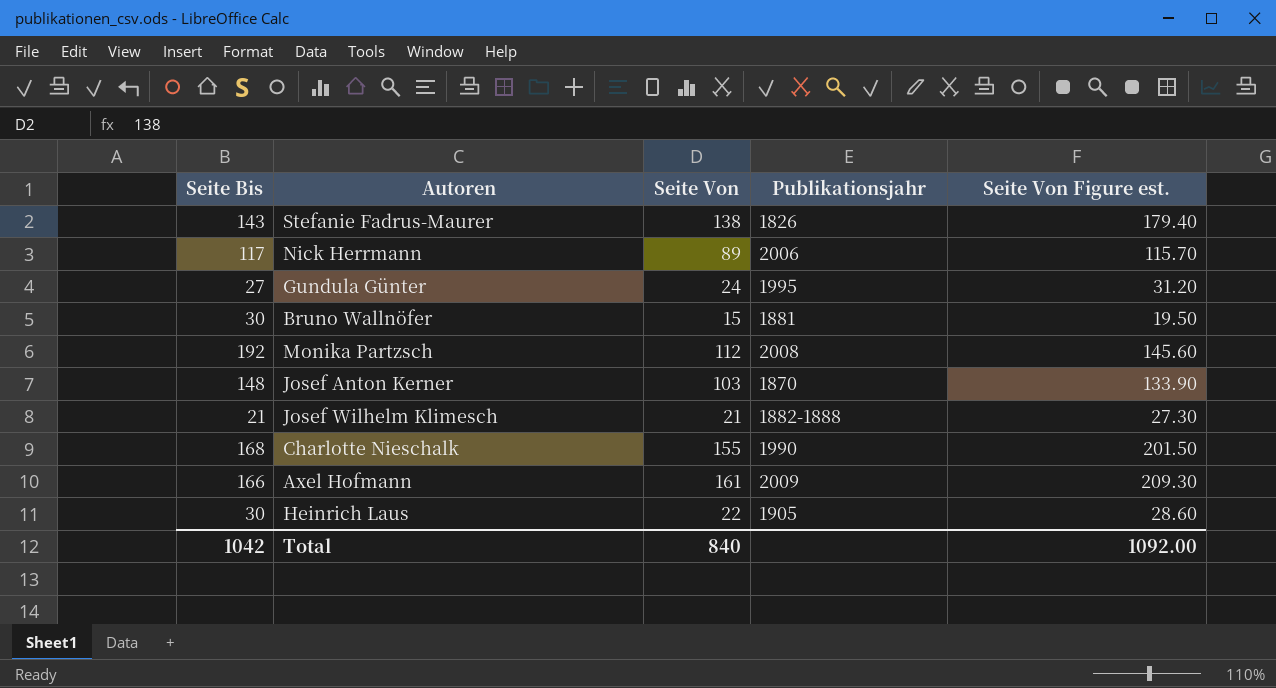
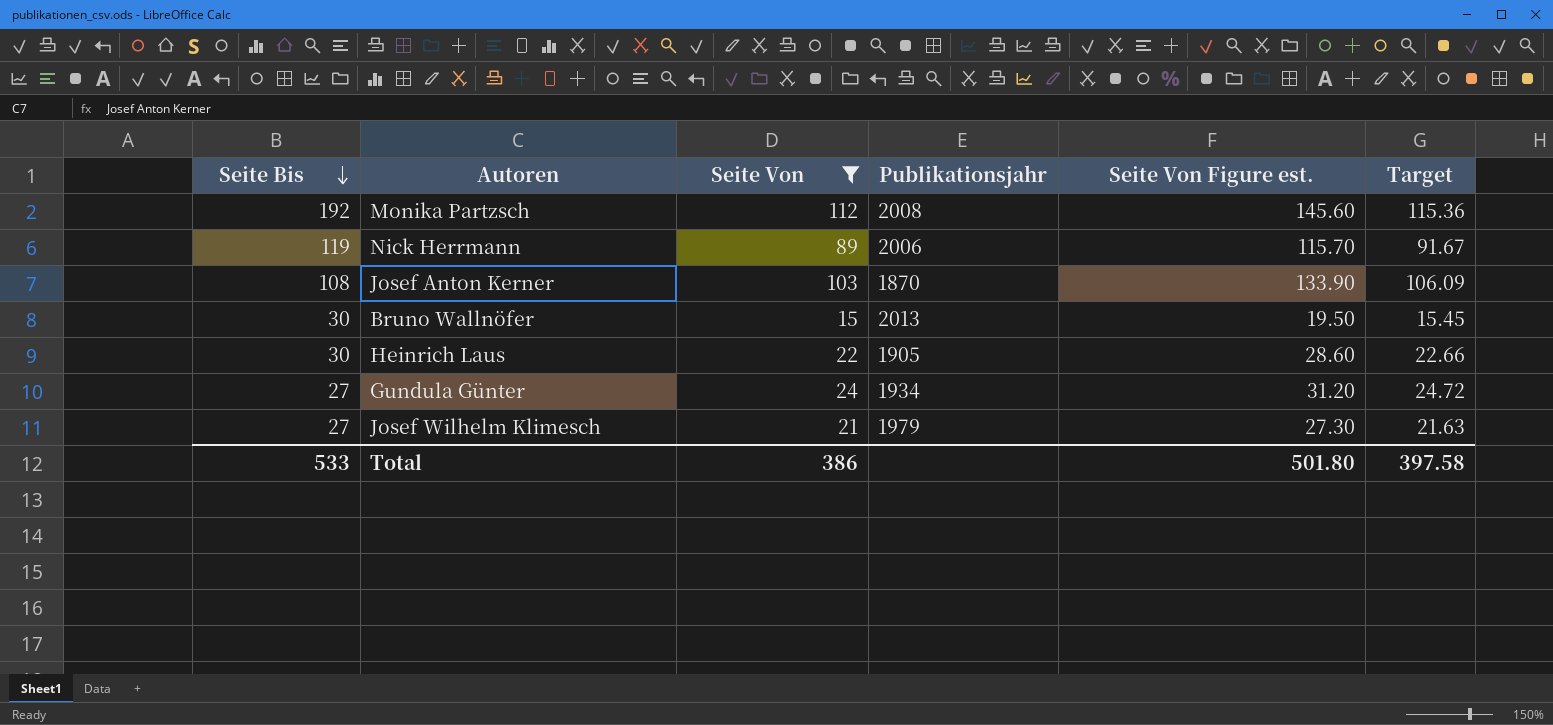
filter: none -> Seite Von <= 112
row order: none -> Seite Bis descending
column Target | formula: none -> [Seite Von] * 1.03
Nick Herrmann | Seite Bis: 117 -> 119
Josef Anton Kerner | Seite Bis: 148 -> 108
Bruno Wallnöfer | Publikationsjahr: 1881 -> 2013
Gundula Günter | Publikationsjahr: 1995 -> 1934
Josef Wilhelm Klimesch | Seite Bis: 21 -> 27
Josef Wilhelm Klimesch | Publikationsjahr: 1882-1888 -> 1979
Total | Seite Bis: 1042 -> 533
Total | Seite Von: 840 -> 386
Total | Seite Von Figure est.: 1092.00 -> 501.80

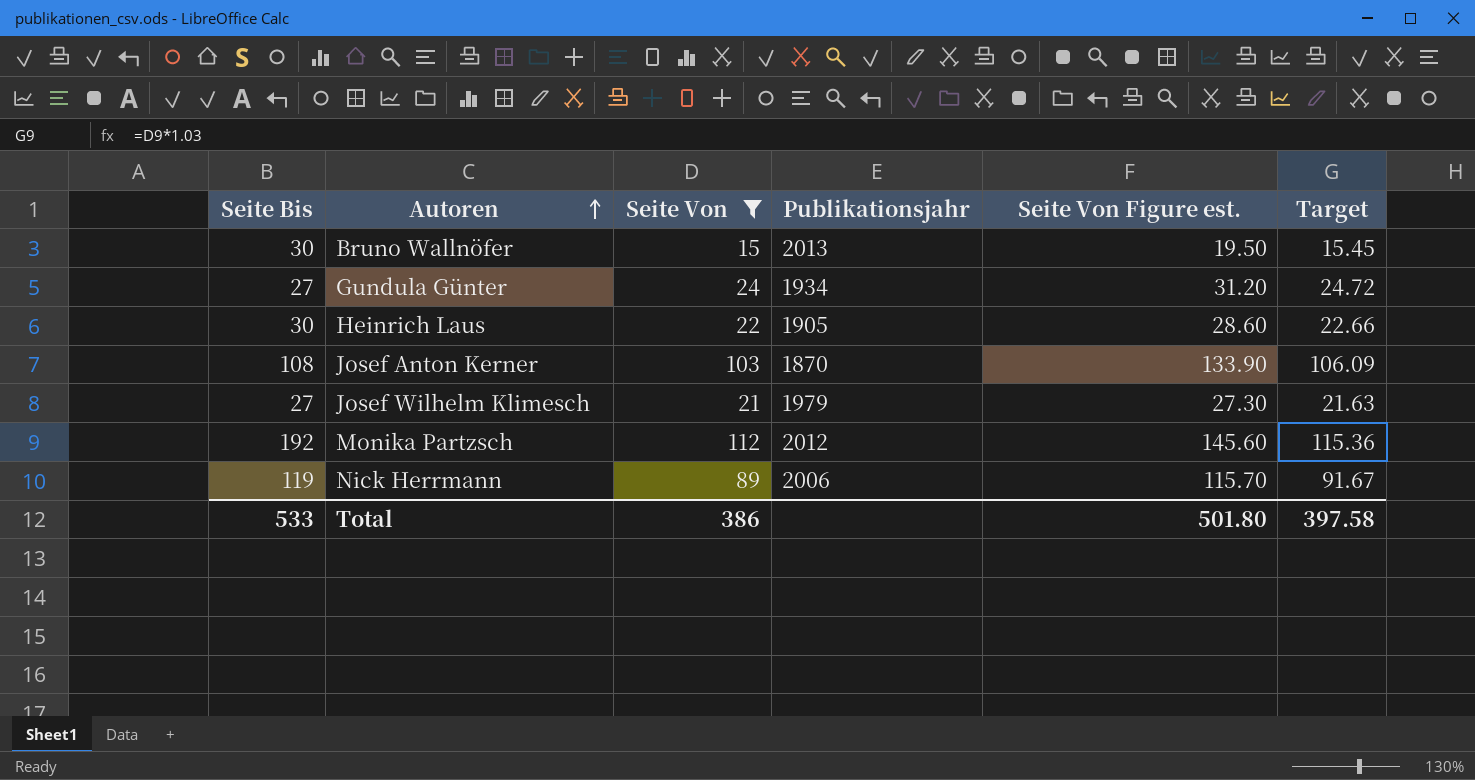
row order: Seite Bis descending -> Autoren ascending
Monika Partzsch | Publikationsjahr: 2008 -> 2012

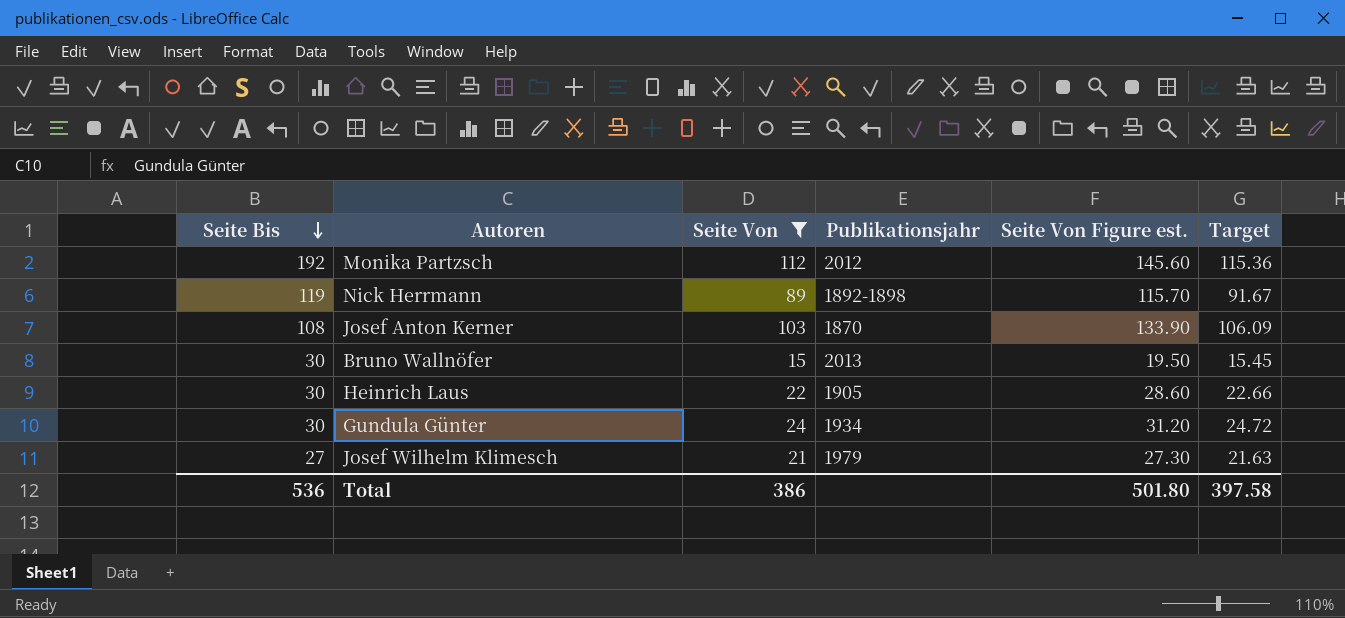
row order: Autoren ascending -> Seite Bis descending
Nick Herrmann | Publikationsjahr: 2006 -> 1892-1898
Gundula Günter | Seite Bis: 27 -> 30
Total | Seite Bis: 533 -> 536

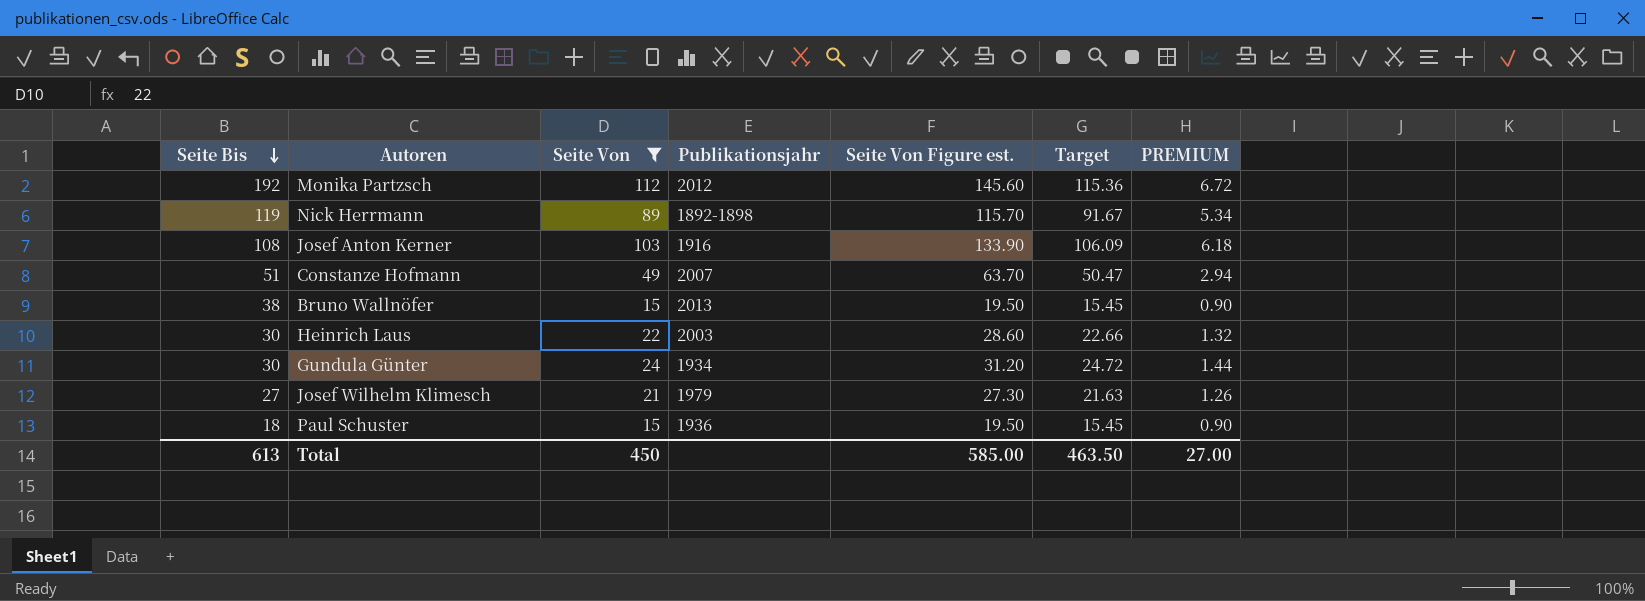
column PREMIUM | formula: none -> [Seite Von] * 0.06
Josef Anton Kerner | Publikationsjahr: 1870 -> 1916
row Constanze Hofmann: none -> 51 | 49 | 2007 | 63.70 | 50.47 | 2.94
Bruno Wallnöfer | Seite Bis: 30 -> 38
Heinrich Laus | Publikationsjahr: 1905 -> 2003
row Paul Schuster: none -> 18 | 15 | 1936 | 19.50 | 15.45 | 0.90
Total | Seite Bis: 536 -> 613
Total | Seite Von: 386 -> 450
Total | Seite Von Figure est.: 501.80 -> 585.00
Total | Target: 397.58 -> 463.50

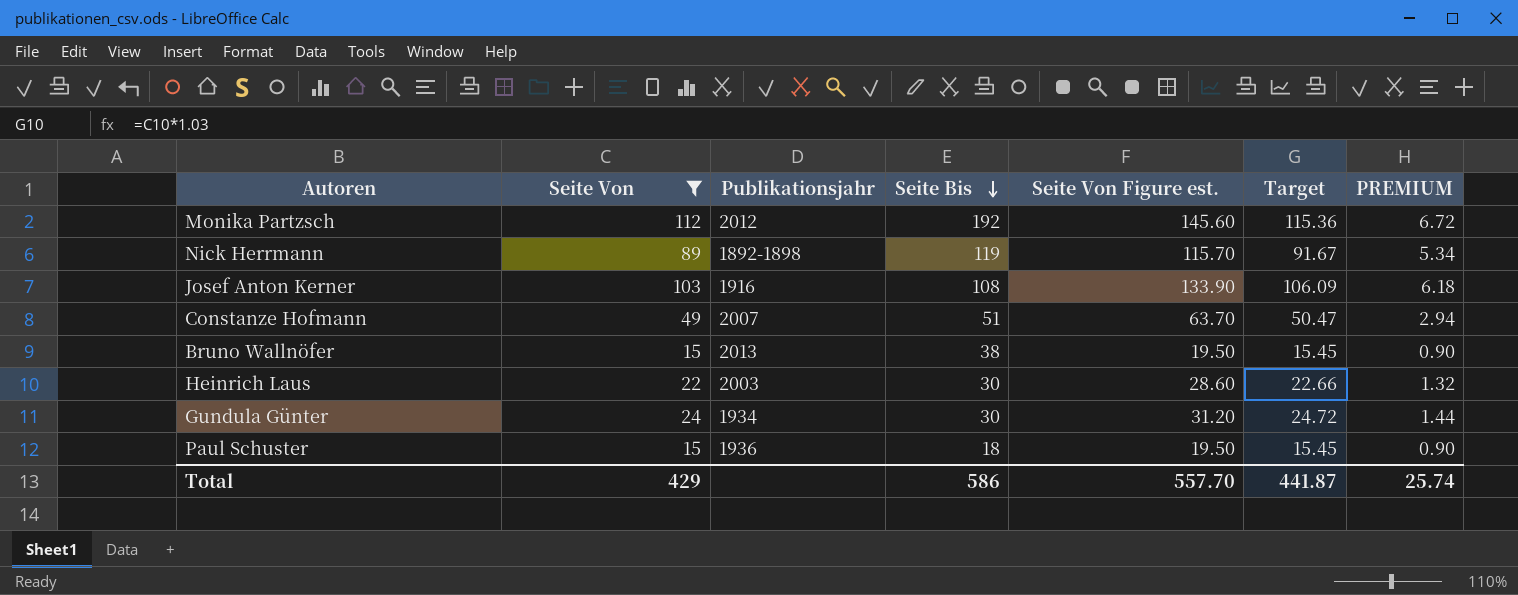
column Seite Bis | position: 1 -> 4
row Josef Wilhelm Klimesch: 27 | 21 | 1979 | 27.30 | 21.63 | 1.26 -> none
Total | Seite Von: 450 -> 429
Total | Seite Bis: 613 -> 586
Total | Seite Von Figure est.: 585.00 -> 557.70
Total | Target: 463.50 -> 441.87
Total | PREMIUM: 27.00 -> 25.74

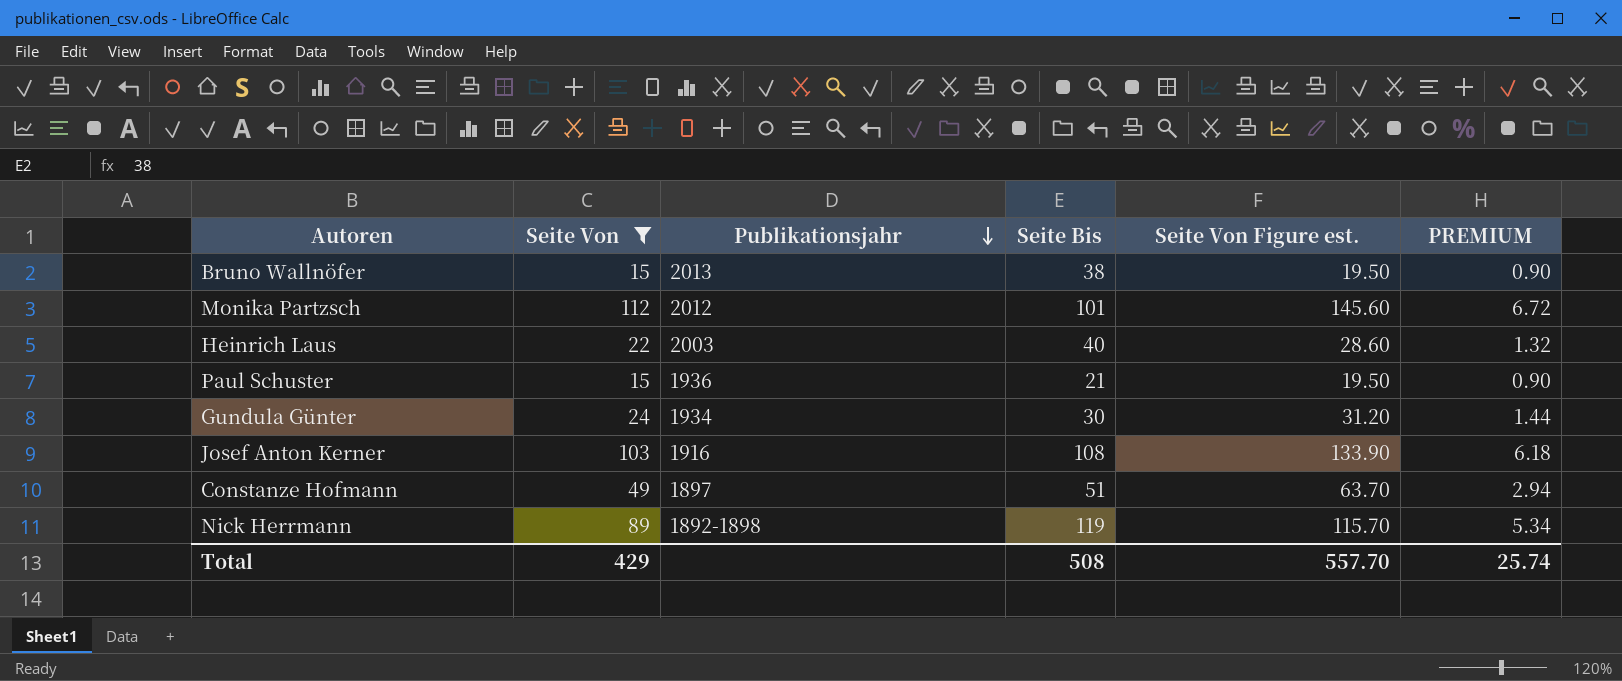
row order: Seite Bis descending -> Publikationsjahr descending
column Target | formula: [Seite Von] * 1.03 -> none
Monika Partzsch | Seite Bis: 192 -> 101
Heinrich Laus | Seite Bis: 30 -> 40
Paul Schuster | Seite Bis: 18 -> 21
Constanze Hofmann | Publikationsjahr: 2007 -> 1897
Total | Seite Bis: 586 -> 508

